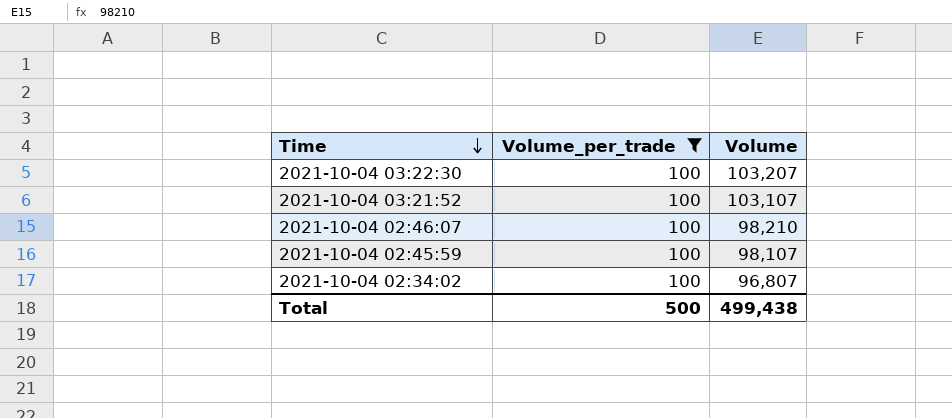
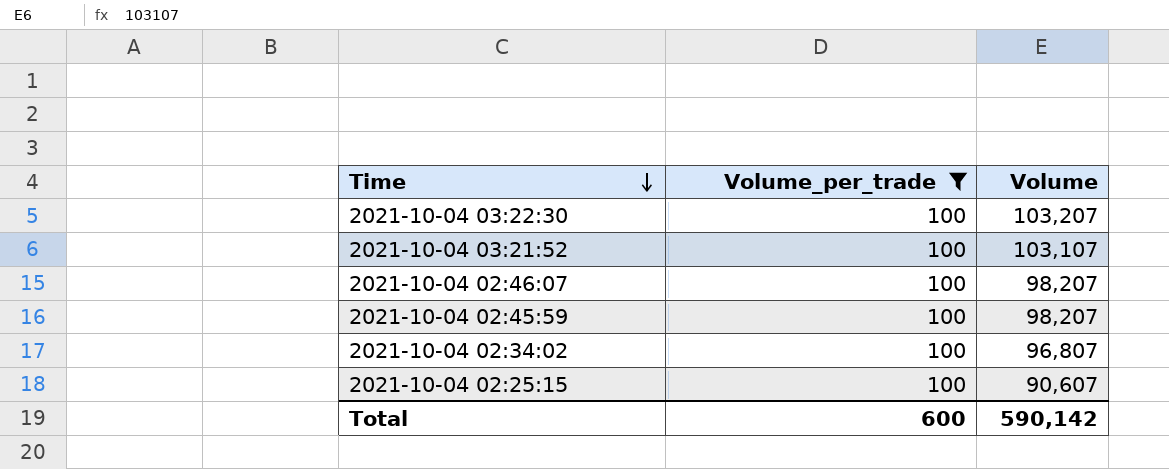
2021-10-04 02:46:07 | Volume: 98,210 -> 98,207
2021-10-04 02:45:59 | Volume: 98,107 -> 98,207
row 2021-10-04 02:25:15: none -> 100 | 90,607
Total | Volume_per_trade: 500 -> 600
Total | Volume: 499,438 -> 590,142

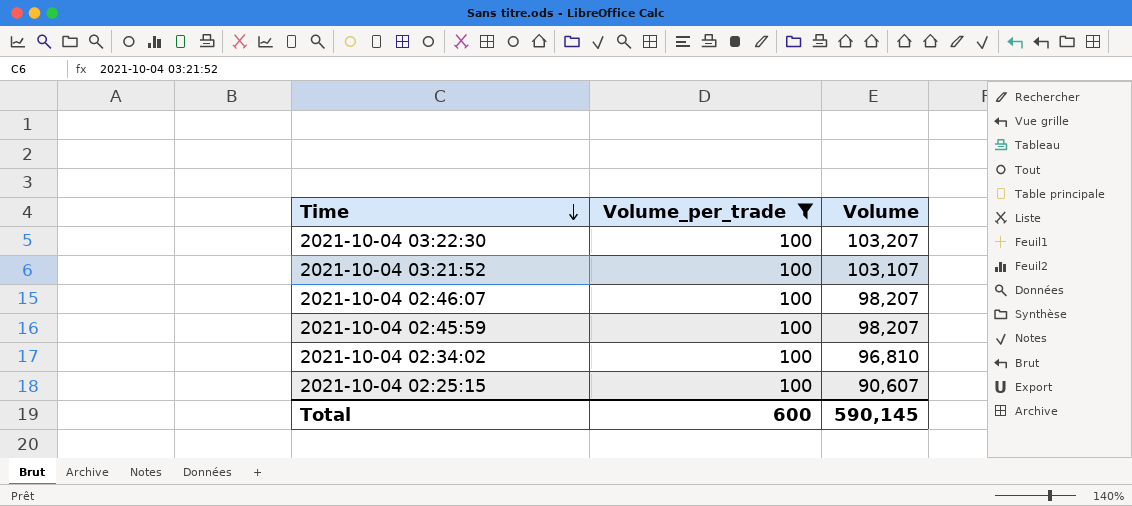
2021-10-04 02:34:02 | Volume: 96,807 -> 96,810
Total | Volume: 590,142 -> 590,145

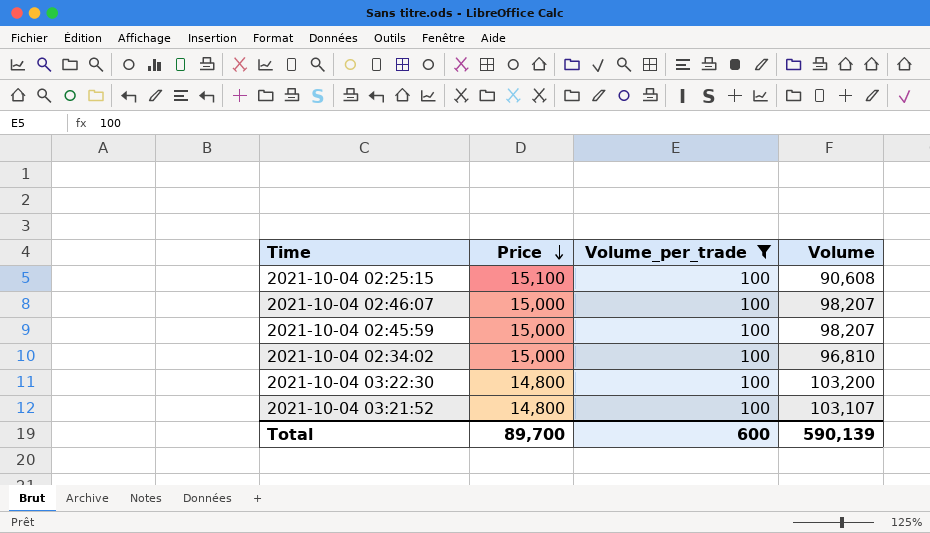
row order: Time descending -> Price descending
column Price | position: none -> 2
2021-10-04 02:25:15 | Volume: 90,607 -> 90,608
2021-10-04 03:22:30 | Volume: 103,207 -> 103,200
Total | Volume: 590,145 -> 590,139

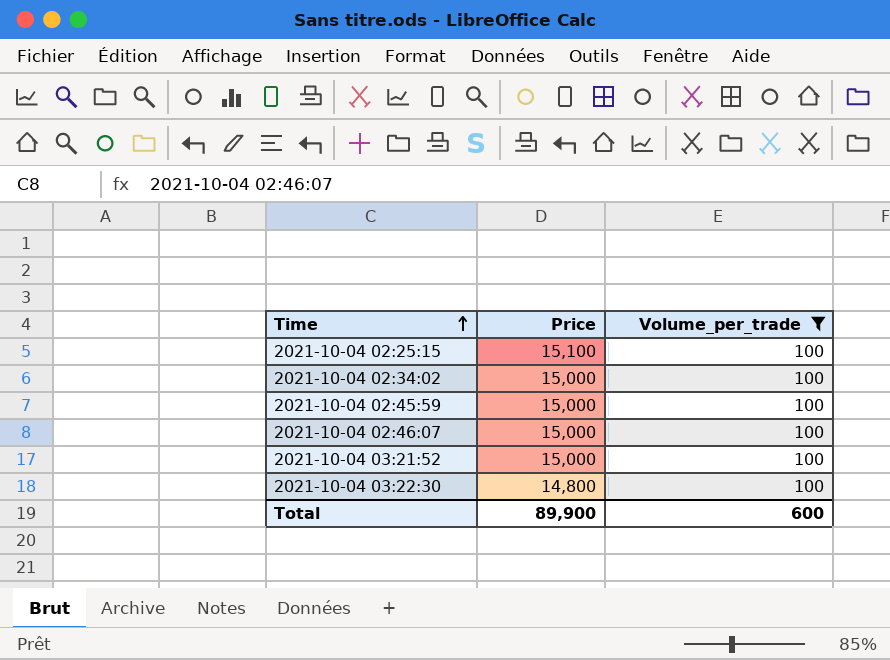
row order: Price descending -> Time ascending
column Volume | position: 4 -> none
2021-10-04 03:21:52 | Price: 14,800 -> 15,000
Total | Price: 89,700 -> 89,900

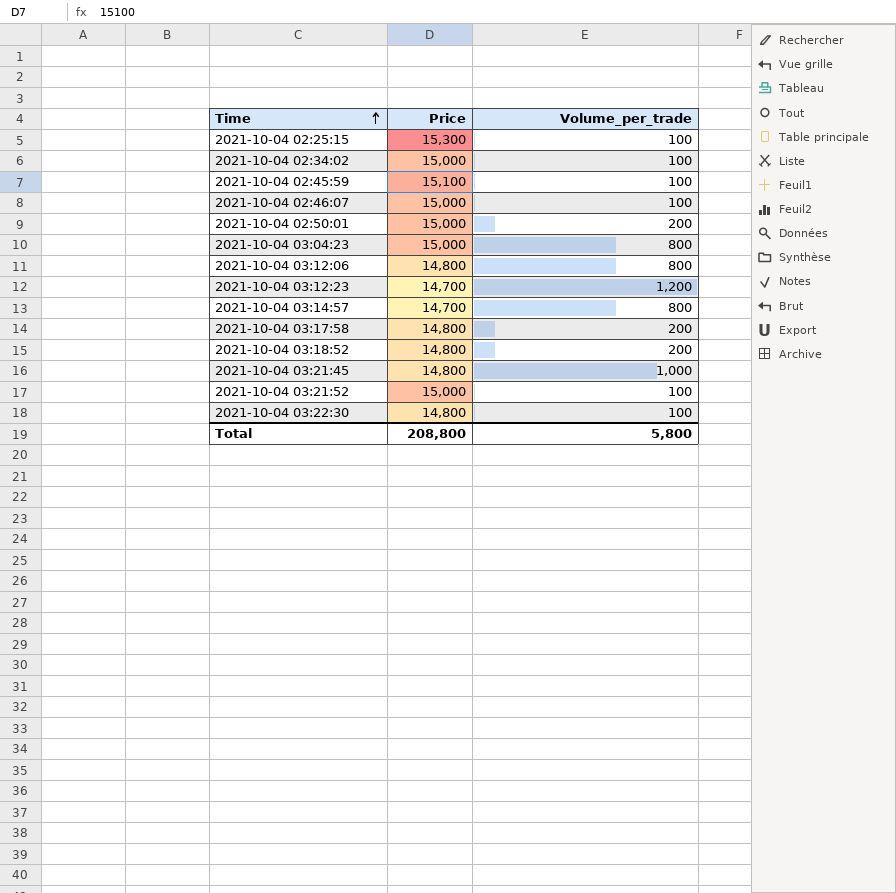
filter: Volume_per_trade = 100 -> none
2021-10-04 02:25:15 | Price: 15,100 -> 15,300
2021-10-04 02:45:59 | Price: 15,000 -> 15,100
Total | Price: 89,900 -> 208,800
Total | Volume_per_trade: 600 -> 5,800

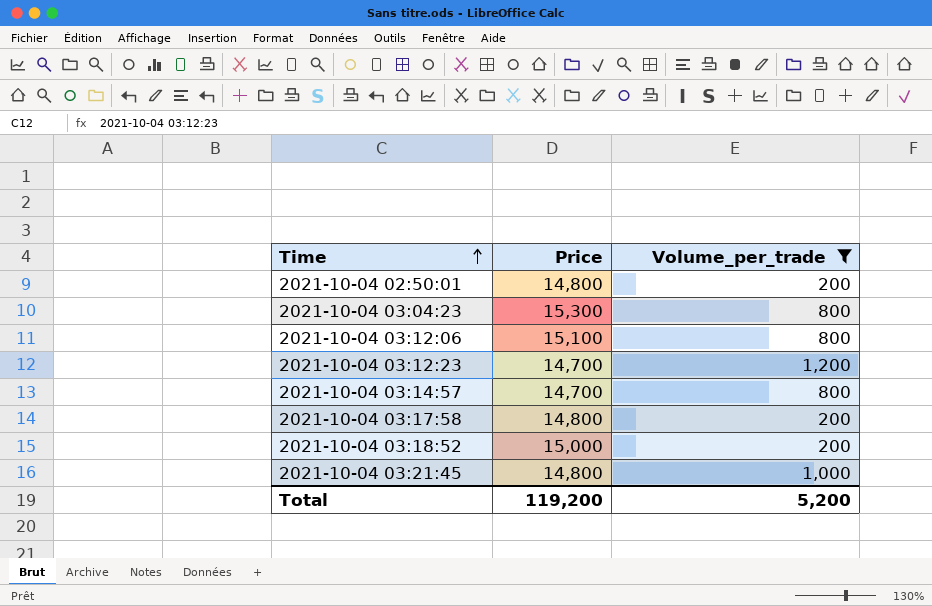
filter: none -> Volume_per_trade != 100
2021-10-04 02:50:01 | Price: 15,000 -> 14,800
2021-10-04 03:04:23 | Price: 15,000 -> 15,300
2021-10-04 03:12:06 | Price: 14,800 -> 15,100
2021-10-04 03:18:52 | Price: 14,800 -> 15,000
Total | Price: 208,800 -> 119,200
Total | Volume_per_trade: 5,800 -> 5,200

